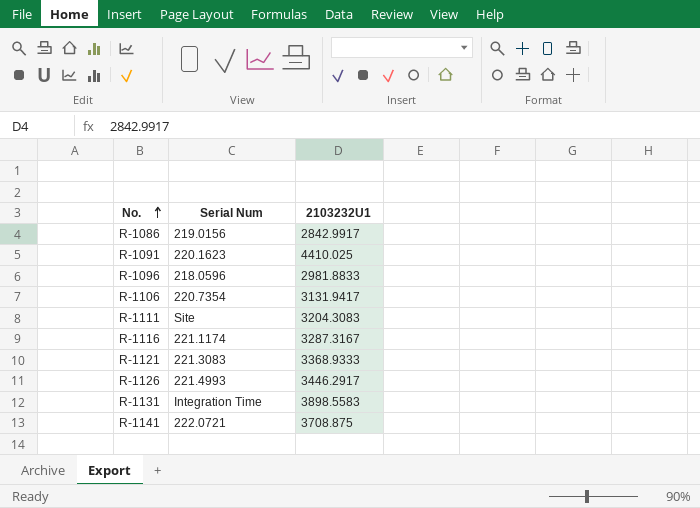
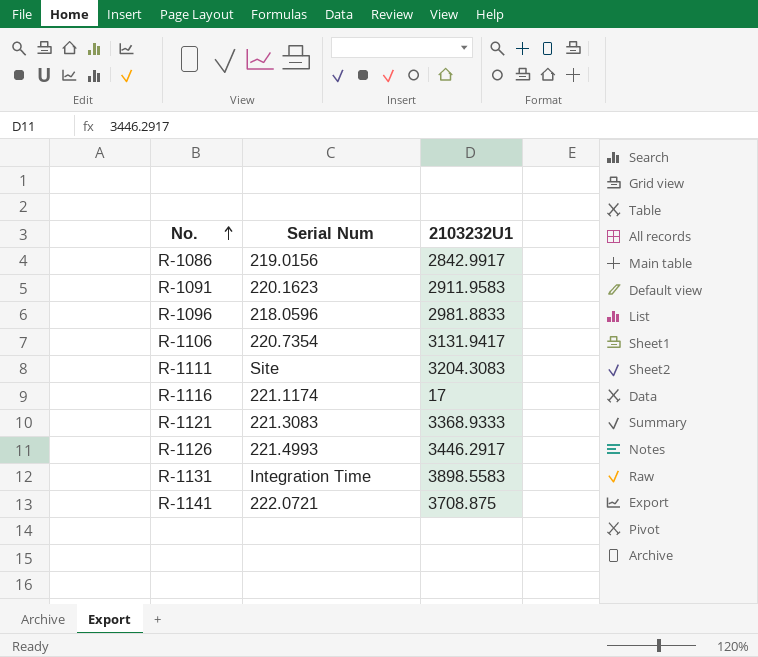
R-1091 | 2103232U1: 4410.025 -> 2911.9583
R-1116 | 2103232U1: 3287.3167 -> 17

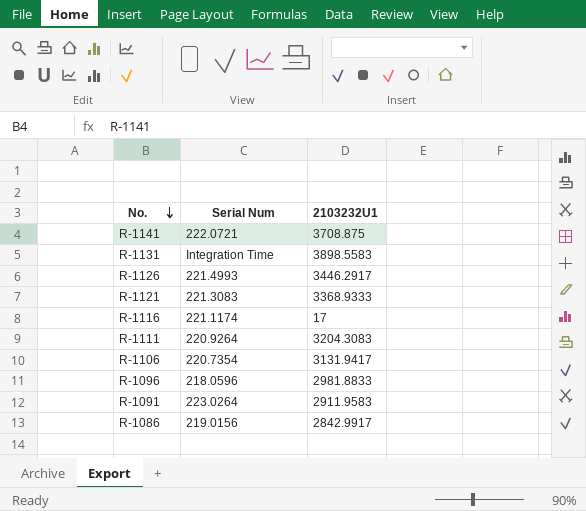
row order: No. ascending -> No. descending
R-1111 | Serial Num: Site -> 220.9264
R-1091 | Serial Num: 220.1623 -> 223.0264

